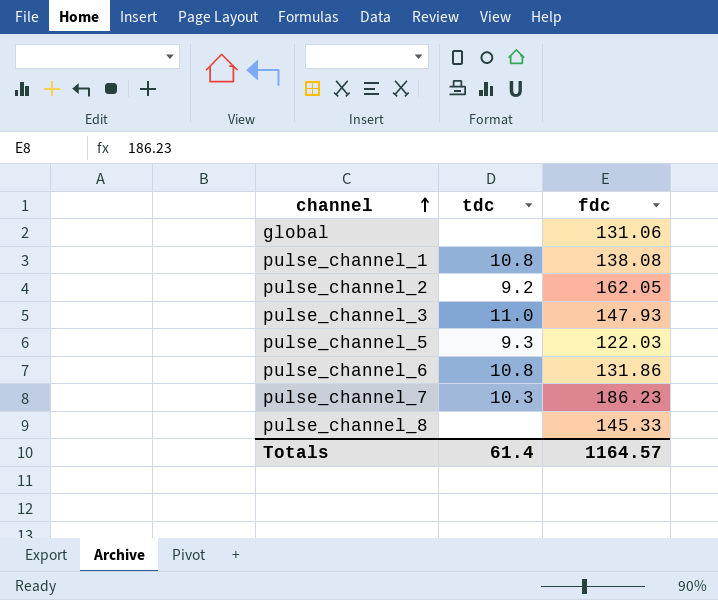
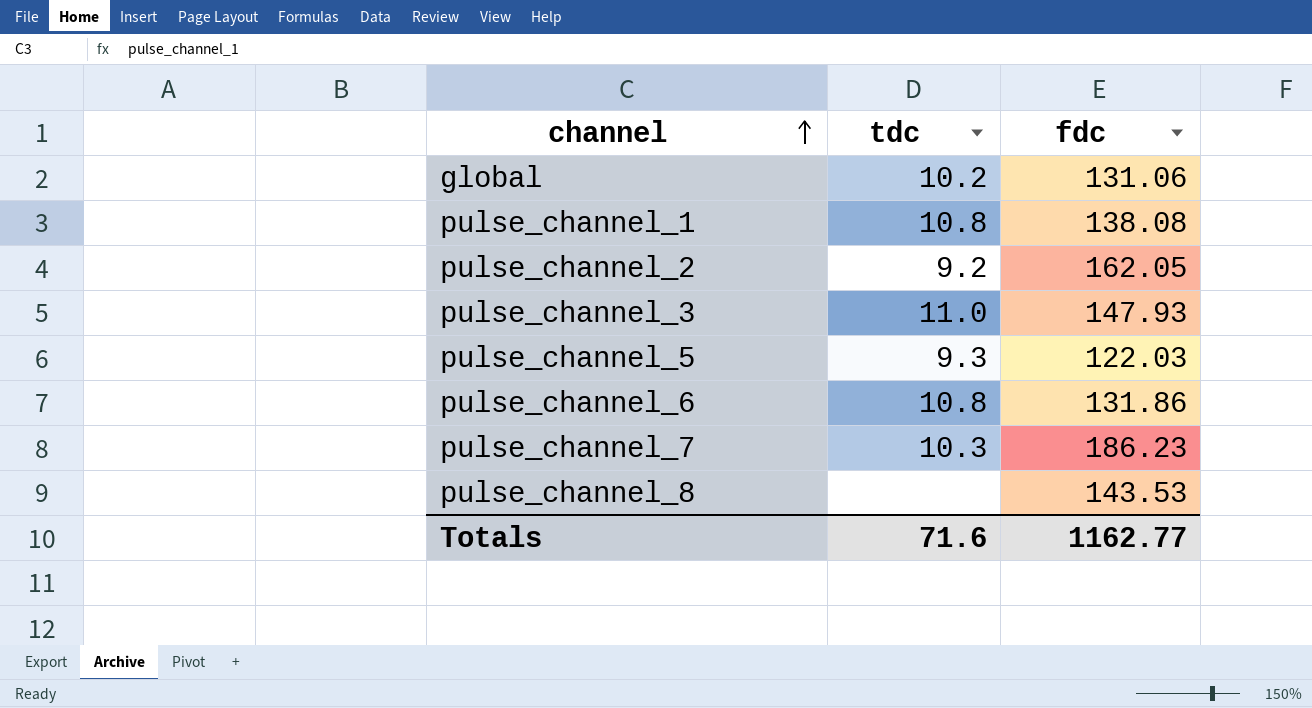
global | tdc: none -> 10.2
pulse_channel_8 | fdc: 145.33 -> 143.53
Totals | tdc: 61.4 -> 71.6
Totals | fdc: 1164.57 -> 1162.77

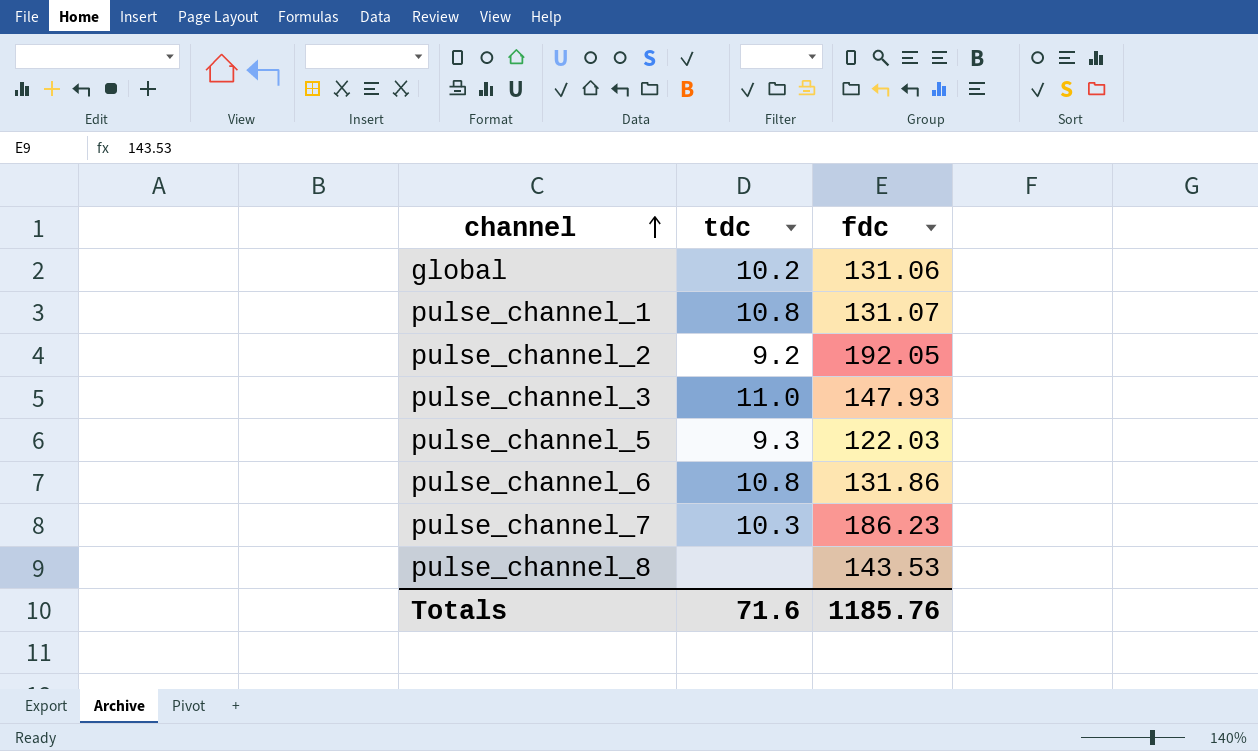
pulse_channel_1 | fdc: 138.08 -> 131.07
pulse_channel_2 | fdc: 162.05 -> 192.05
Totals | fdc: 1162.77 -> 1185.76

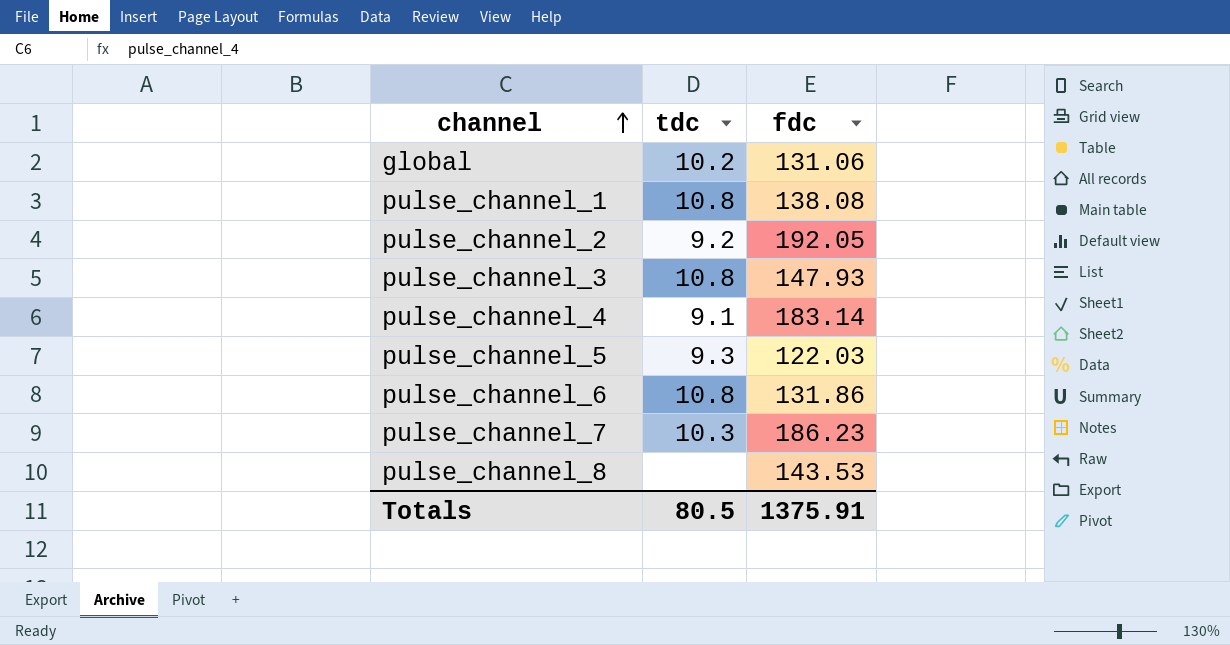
pulse_channel_1 | fdc: 131.07 -> 138.08
pulse_channel_3 | tdc: 11.0 -> 10.8
row pulse_channel_4: none -> 9.1 | 183.14
Totals | tdc: 71.6 -> 80.5
Totals | fdc: 1185.76 -> 1375.91

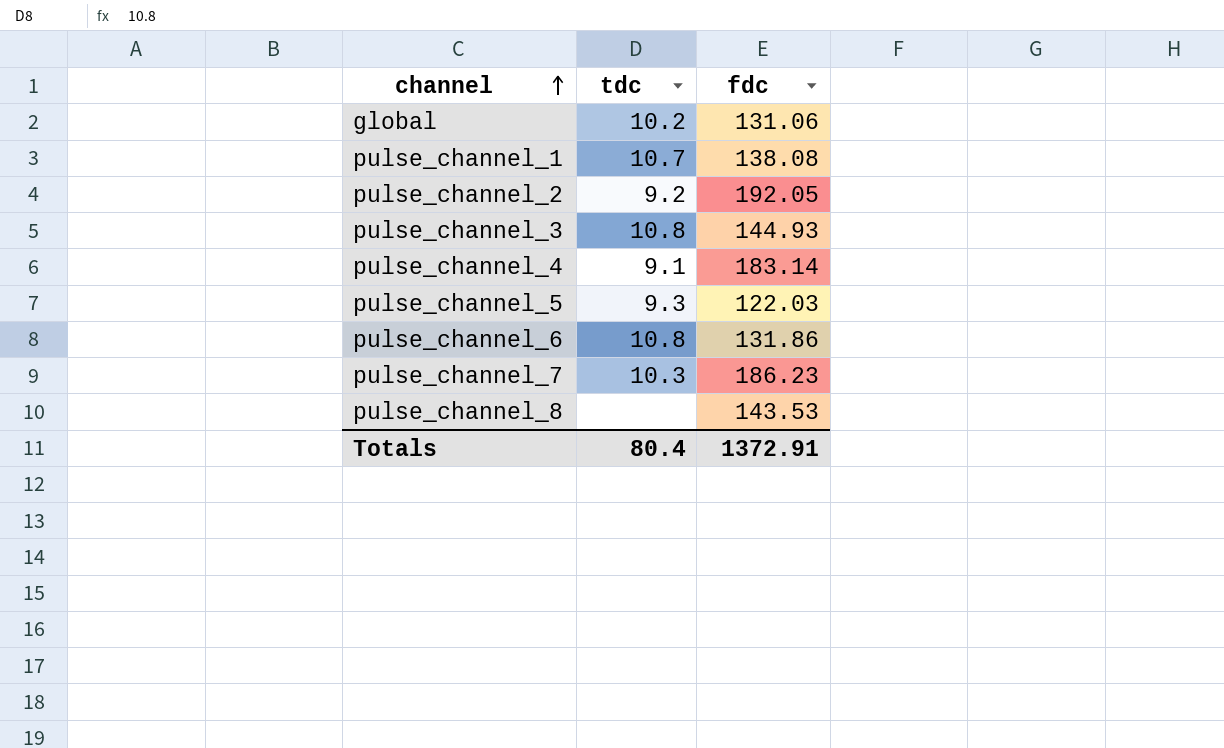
pulse_channel_1 | tdc: 10.8 -> 10.7
pulse_channel_3 | fdc: 147.93 -> 144.93
Totals | tdc: 80.5 -> 80.4
Totals | fdc: 1375.91 -> 1372.91

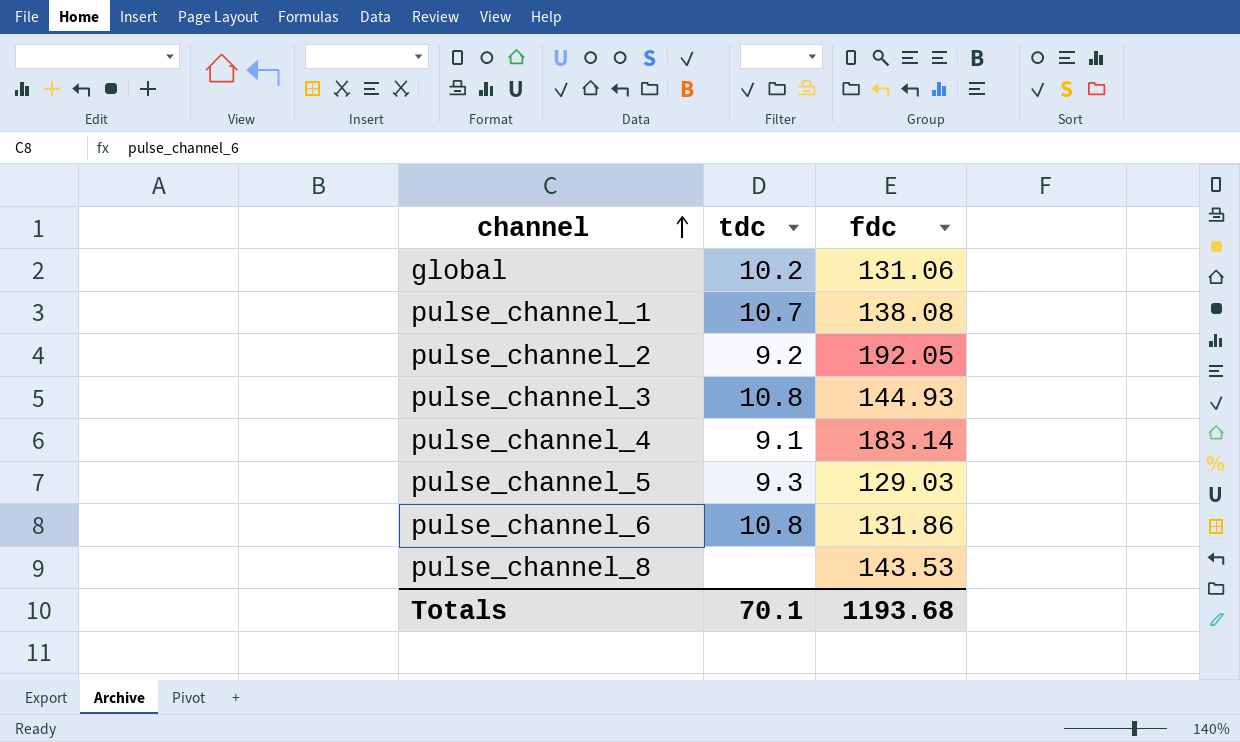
row pulse_channel_7: 10.3 | 186.23 -> none
pulse_channel_5 | fdc: 122.03 -> 129.03
Totals | tdc: 80.4 -> 70.1
Totals | fdc: 1372.91 -> 1193.68

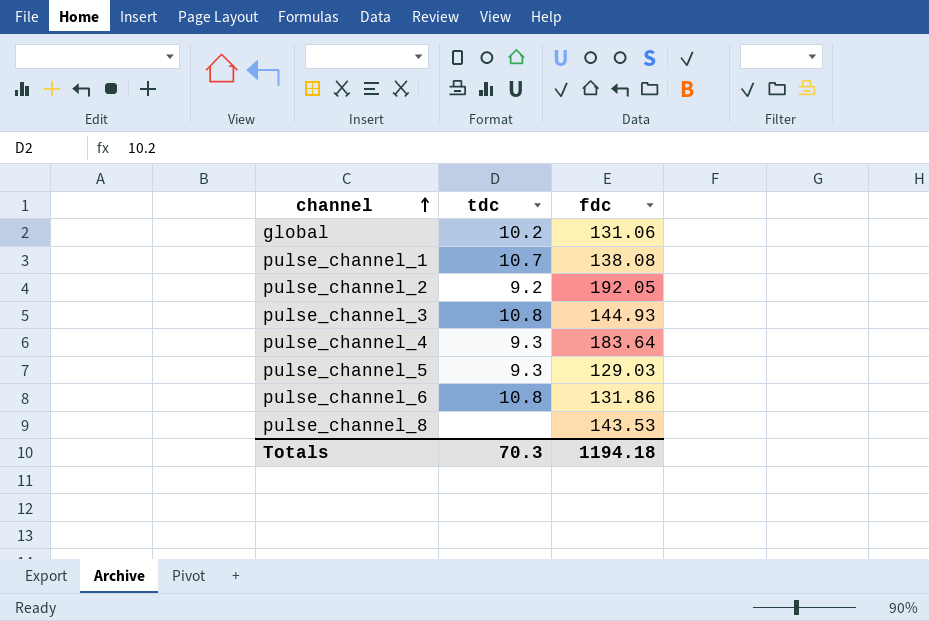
pulse_channel_4 | tdc: 9.1 -> 9.3
pulse_channel_4 | fdc: 183.14 -> 183.64
Totals | tdc: 70.1 -> 70.3
Totals | fdc: 1193.68 -> 1194.18

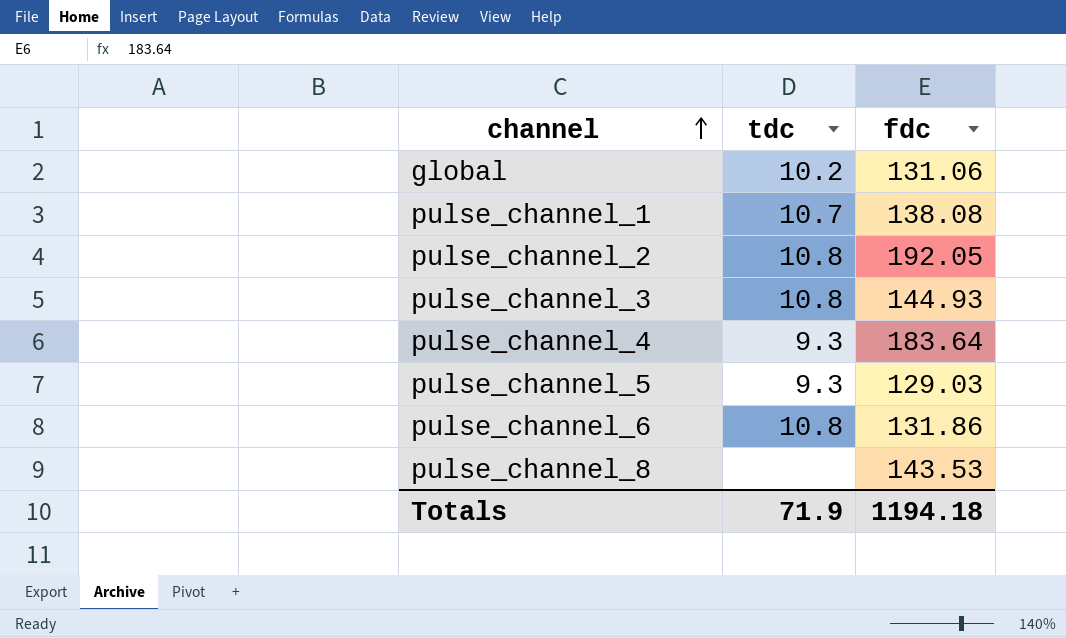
pulse_channel_2 | tdc: 9.2 -> 10.8
Totals | tdc: 70.3 -> 71.9

